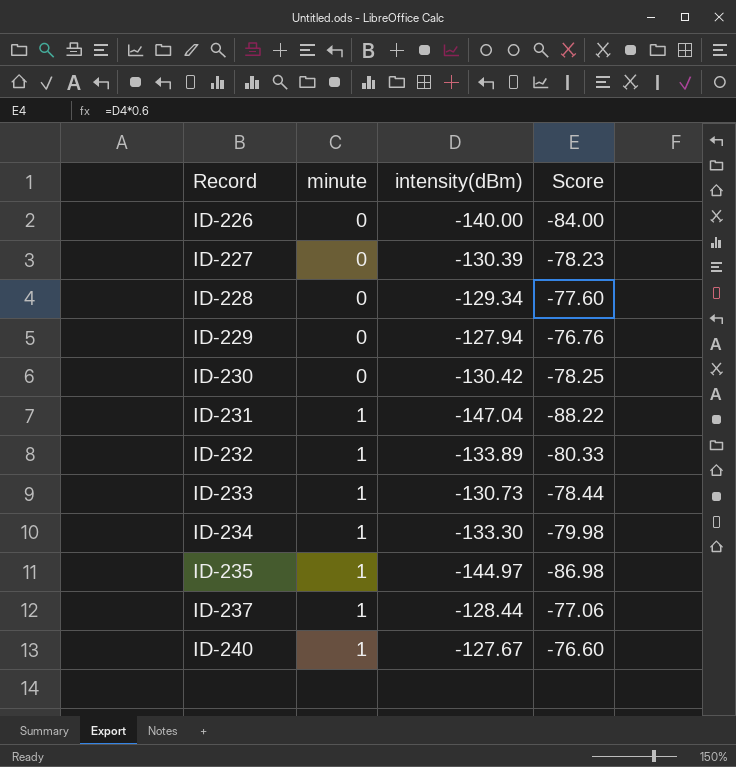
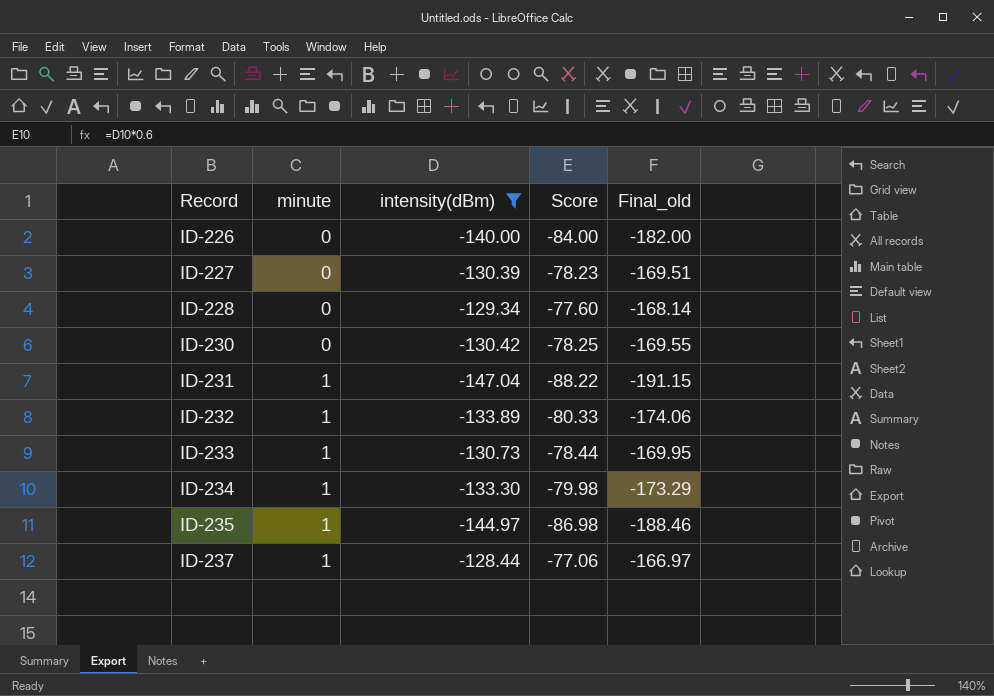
filter: none -> intensity(dBm) <= -128.44
column Final_old | formula: none -> [intensity(dBm)] * 1.3

